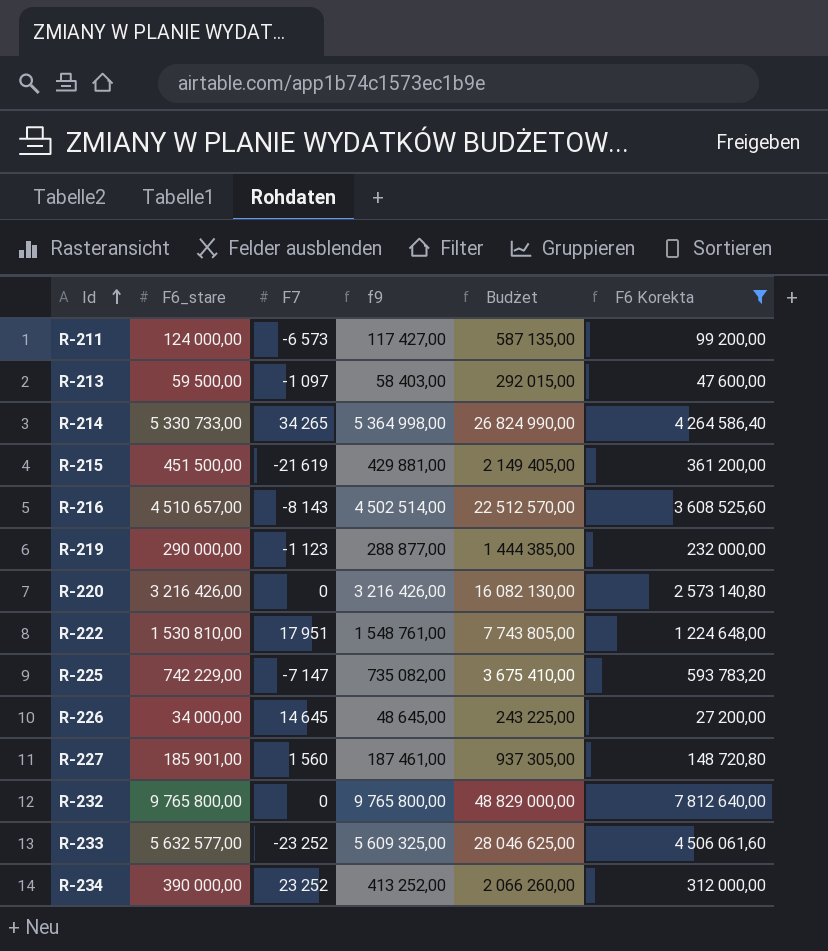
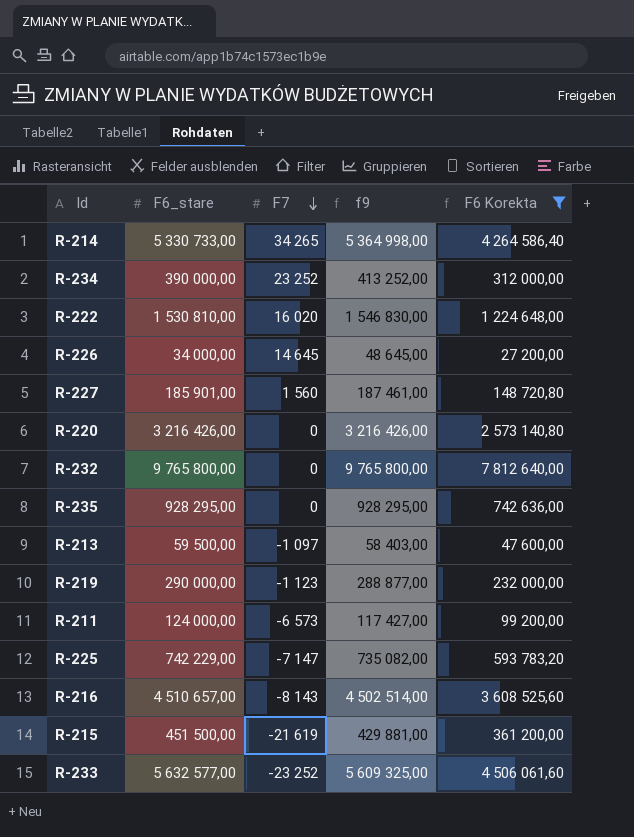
row order: Id ascending -> F7 descending
column Budżet | formula: [f9] * 5 -> none
R-222 | F7: 17 951 -> 16 020
R-222 | f9: 1 548 761,00 -> 1 546 830,00
row R-235: none -> 928 295,00 | 0 | 928 295,00 | 742 636,00

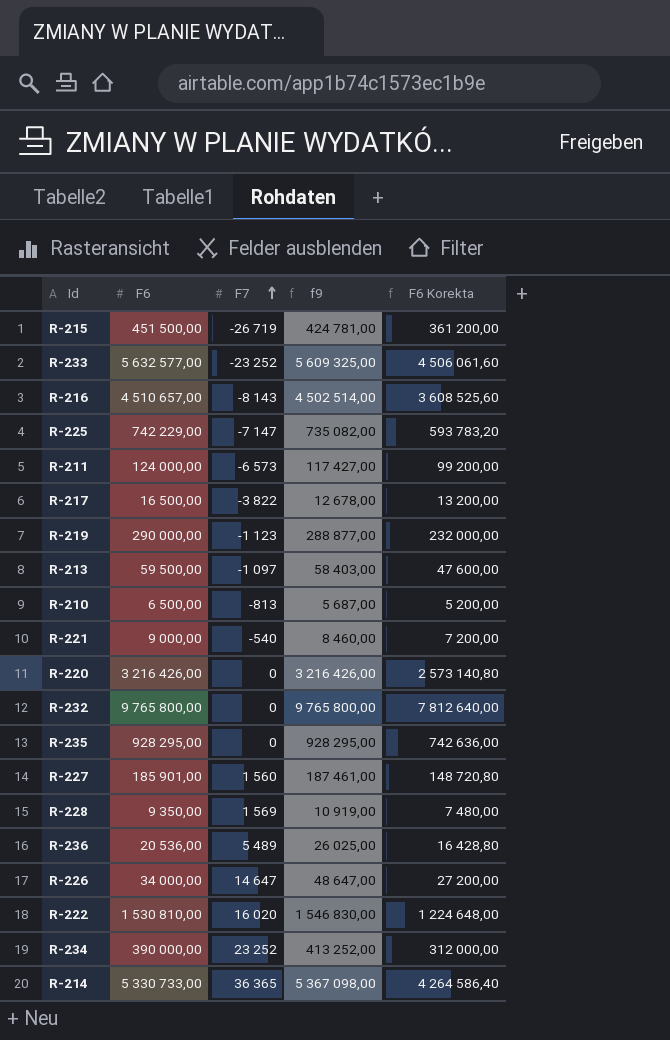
filter: F6 Korekta >= 27 200,00 -> none
row order: F7 descending -> F7 ascending
column name: F6_stare -> F6
R-215 | F7: -21 619 -> -26 719
R-215 | f9: 429 881,00 -> 424 781,00
R-226 | F7: 14 645 -> 14 647
R-226 | f9: 48 645,00 -> 48 647,00
R-214 | F7: 34 265 -> 36 365
R-214 | f9: 5 364 998,00 -> 5 367 098,00

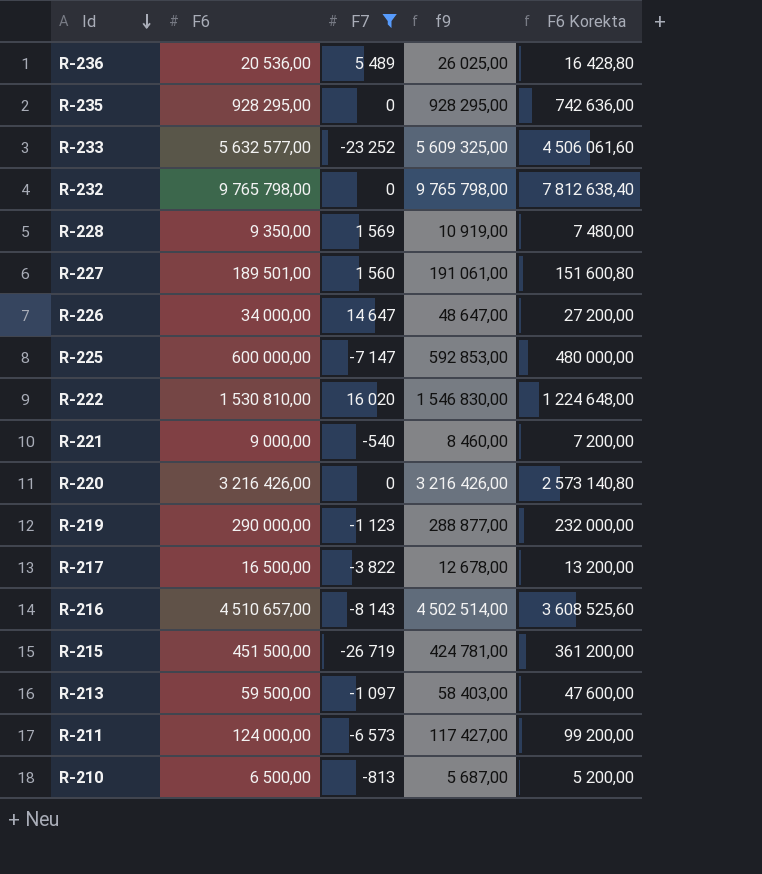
filter: none -> F7 <= 16 020
row order: F7 ascending -> Id descending
R-232 | F6: 9 765 800,00 -> 9 765 798,00
R-232 | f9: 9 765 800,00 -> 9 765 798,00
R-232 | F6 Korekta: 7 812 640,00 -> 7 812 638,40
R-227 | F6: 185 901,00 -> 189 501,00
R-227 | f9: 187 461,00 -> 191 061,00
R-227 | F6 Korekta: 148 720,80 -> 151 600,80
R-225 | F6: 742 229,00 -> 600 000,00
R-225 | f9: 735 082,00 -> 592 853,00
R-225 | F6 Korekta: 593 783,20 -> 480 000,00

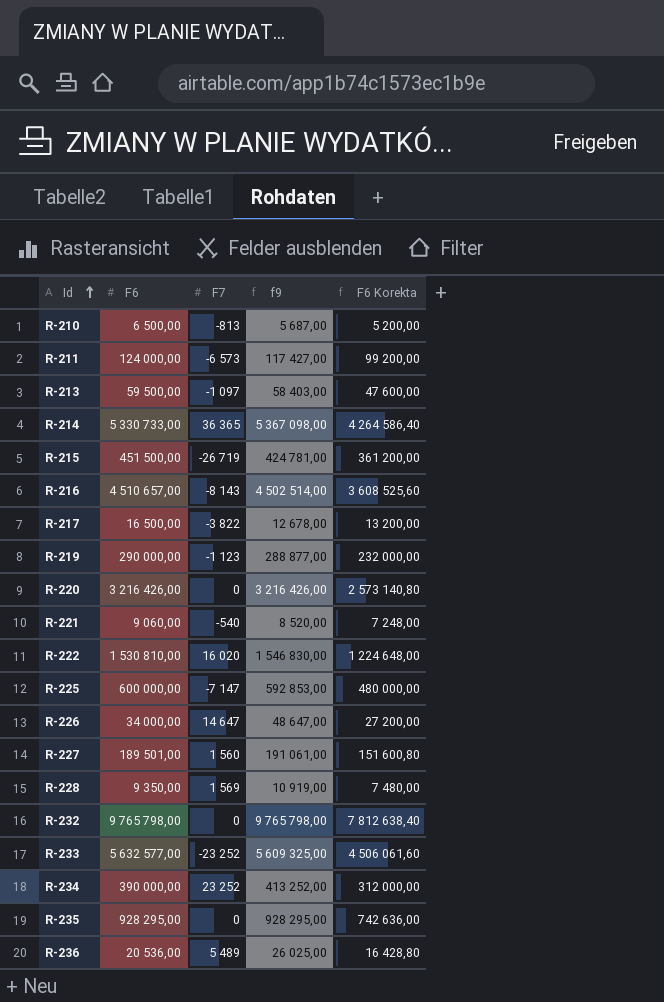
filter: F7 <= 16 020 -> none
row order: Id descending -> Id ascending
R-221 | F6: 9 000,00 -> 9 060,00
R-221 | f9: 8 460,00 -> 8 520,00
R-221 | F6 Korekta: 7 200,00 -> 7 248,00

